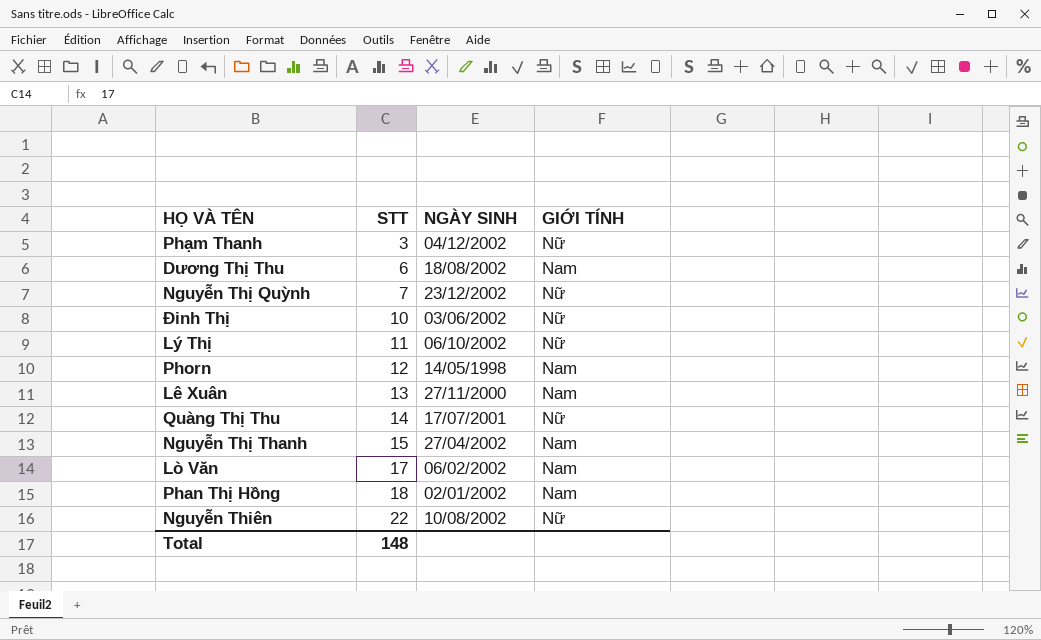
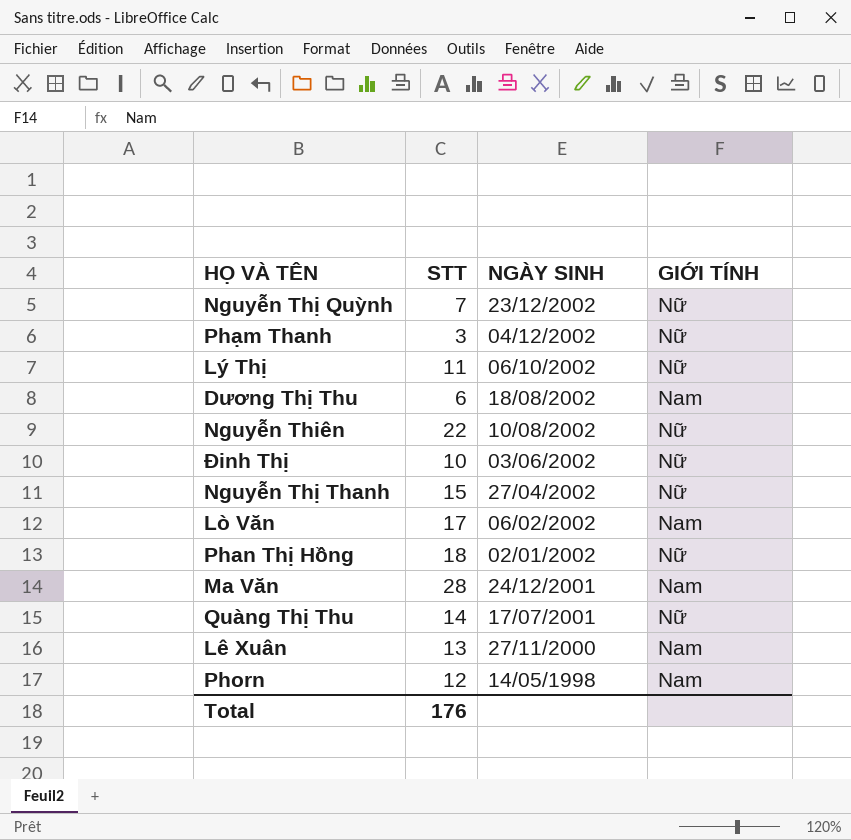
row order: STT ascending -> NGÀY SINH descending
Nguyễn Thị Thanh | GIỚI TÍNH: Nam -> Nữ
Phan Thị Hồng | GIỚI TÍNH: Nam -> Nữ
row Ma Văn: none -> 28 | 24/12/2001 | Nam
Total | STT: 148 -> 176

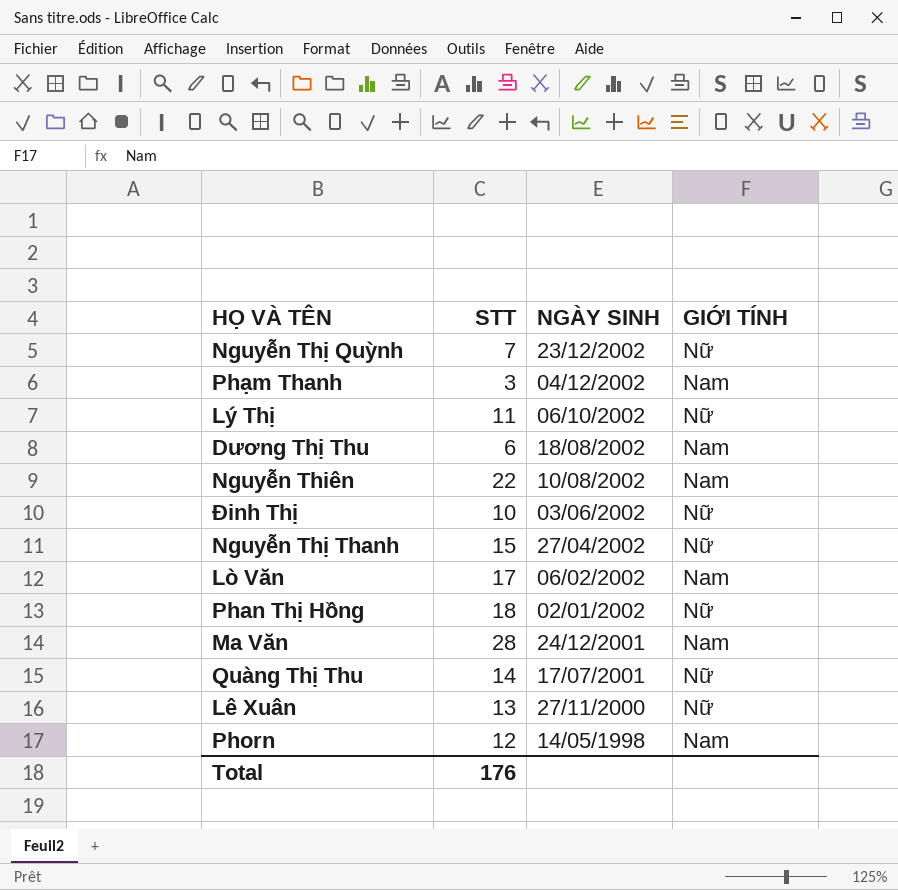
Phạm Thanh | GIỚI TÍNH: Nữ -> Nam
Nguyễn Thiên | GIỚI TÍNH: Nữ -> Nam
Lê Xuân | GIỚI TÍNH: Nam -> Nữ

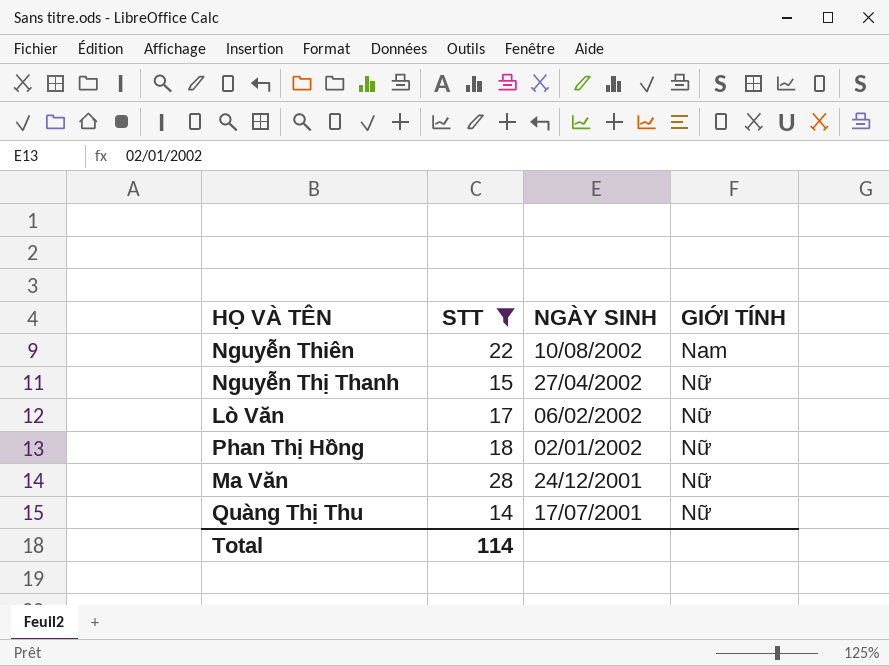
filter: none -> STT >= 14
Lò Văn | GIỚI TÍNH: Nam -> Nữ
Ma Văn | GIỚI TÍNH: Nam -> Nữ
Total | STT: 176 -> 114

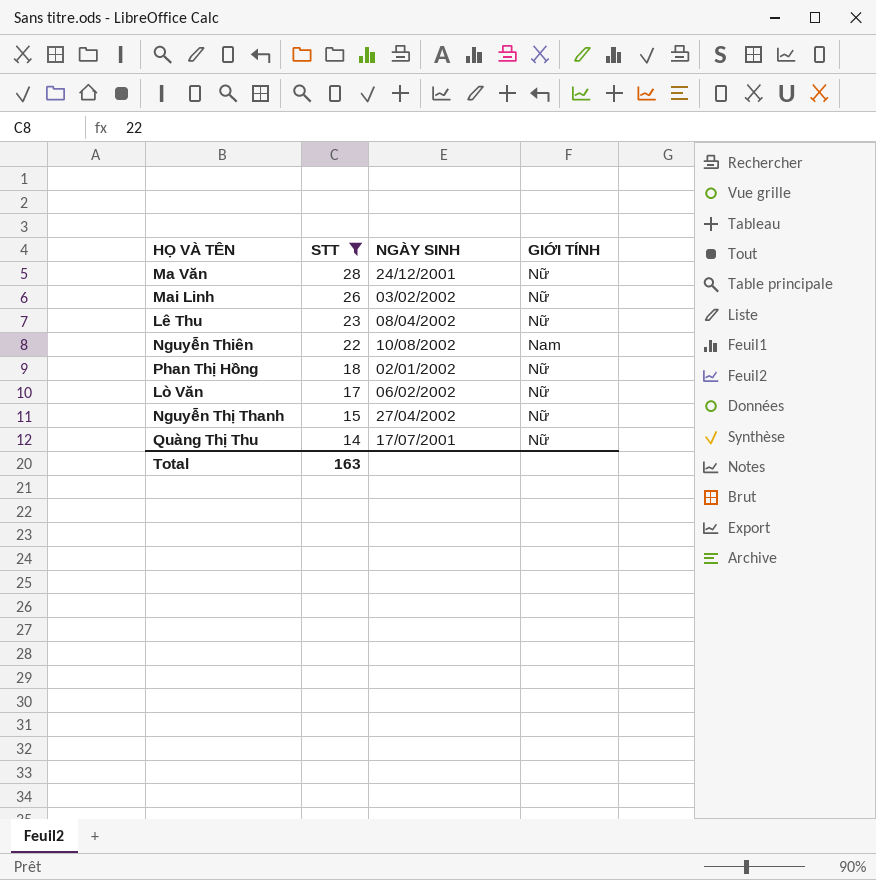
row order: NGÀY SINH descending -> STT descending
row Mai Linh: none -> 26 | 03/02/2002 | Nữ
row Lê Thu: none -> 23 | 08/04/2002 | Nữ
Total | STT: 114 -> 163

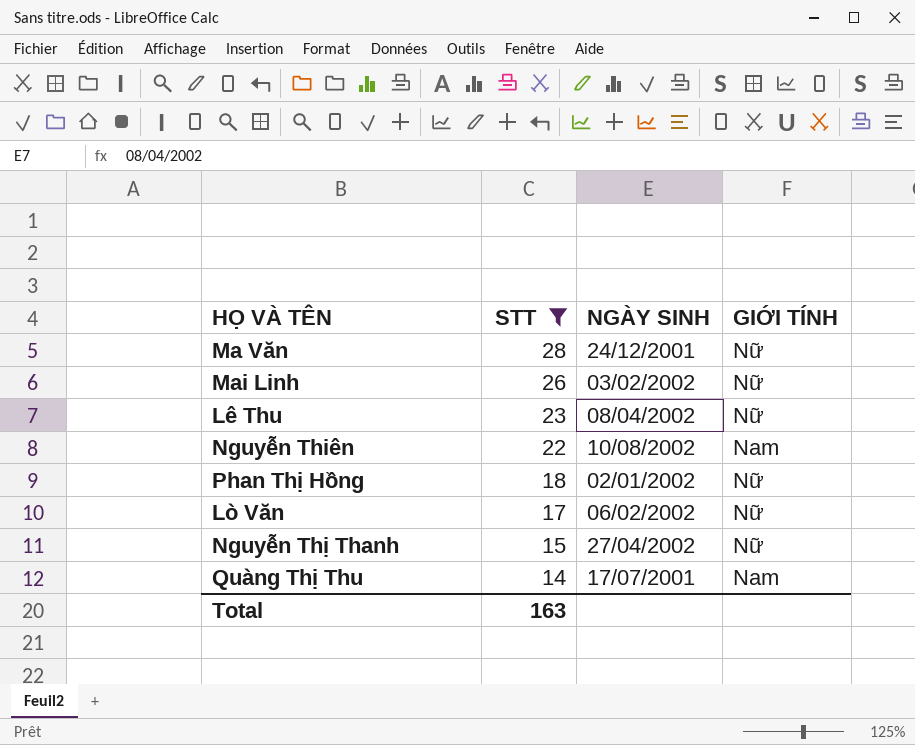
Quàng Thị Thu | GIỚI TÍNH: Nữ -> Nam

